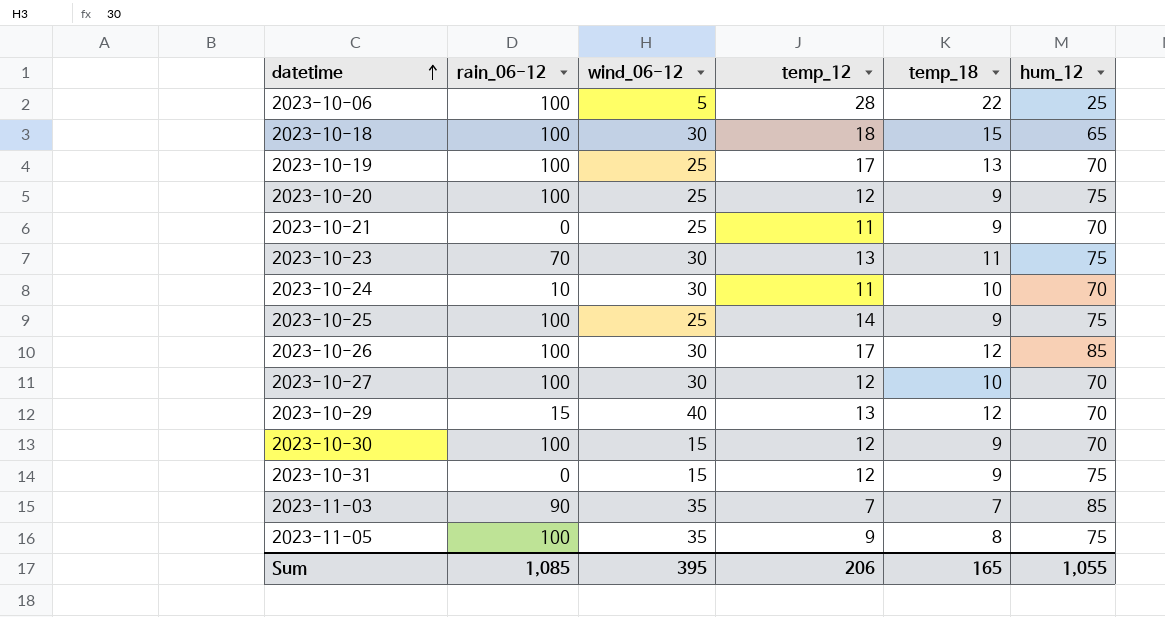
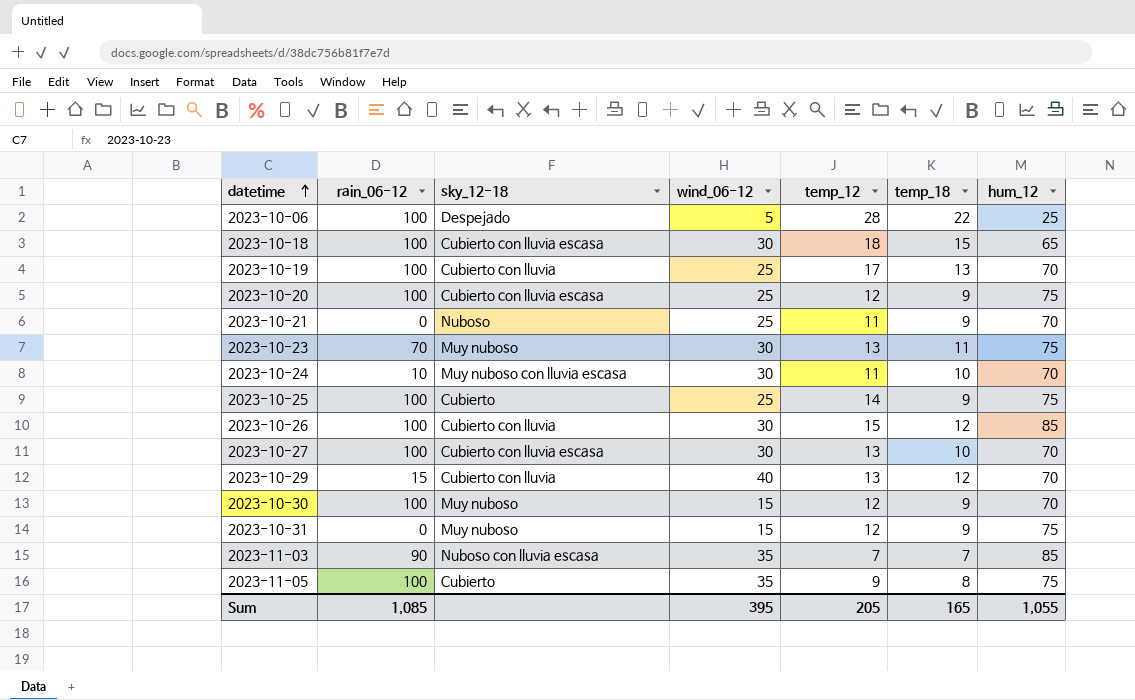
column sky_12-18 | position: none -> 3
2023-10-26 | temp_12: 17 -> 15
2023-10-27 | temp_12: 12 -> 13
Sum | temp_12: 206 -> 205

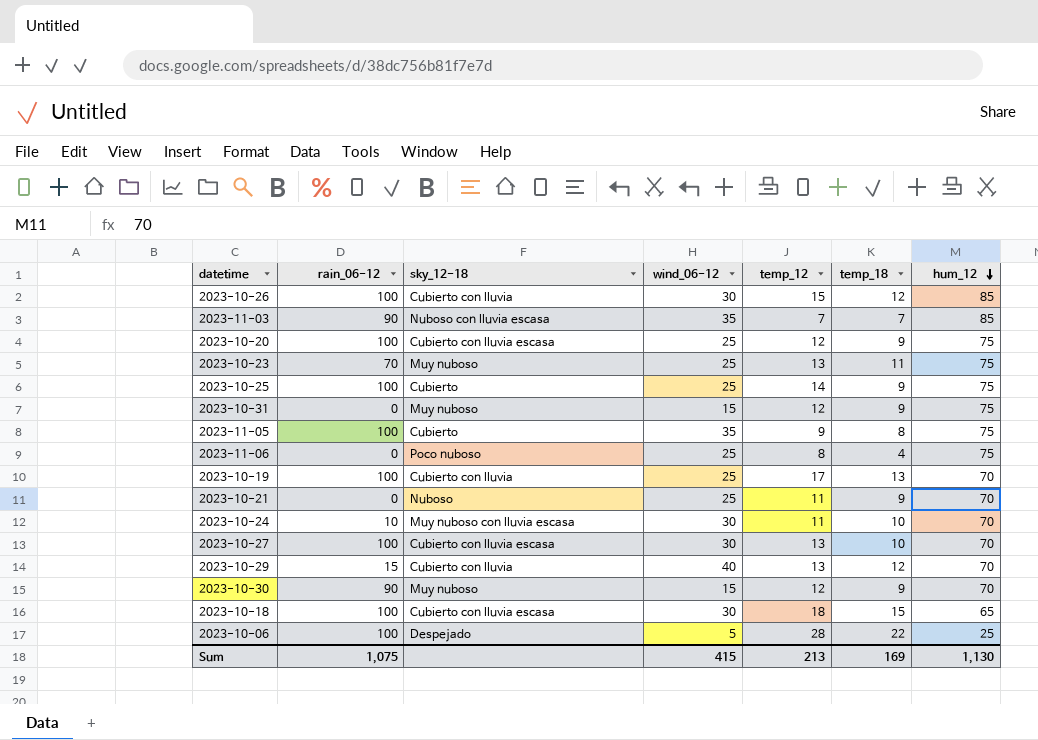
row order: datetime ascending -> hum_12 descending
2023-10-23 | wind_06-12: 30 -> 25
row 2023-11-06: none -> 0 | Poco nuboso | 25 | 8 | 4 | 75
2023-10-30 | rain_06-12: 100 -> 90
Sum | rain_06-12: 1,085 -> 1,075
Sum | wind_06-12: 395 -> 415
Sum | temp_12: 205 -> 213
Sum | temp_18: 165 -> 169
Sum | hum_12: 1,055 -> 1,130

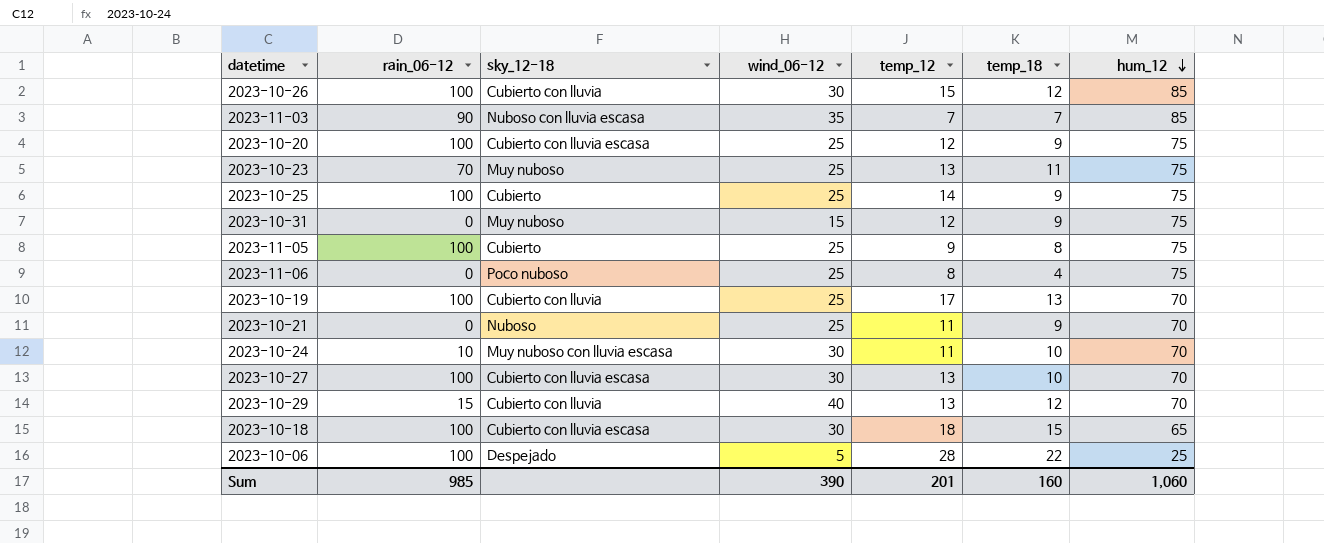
row 2023-10-30: 90 | Muy nuboso | 15 | 12 | 9 | 70 -> none
2023-11-05 | wind_06-12: 35 -> 25
Sum | rain_06-12: 1,075 -> 985
Sum | wind_06-12: 415 -> 390
Sum | temp_12: 213 -> 201
Sum | temp_18: 169 -> 160
Sum | hum_12: 1,130 -> 1,060

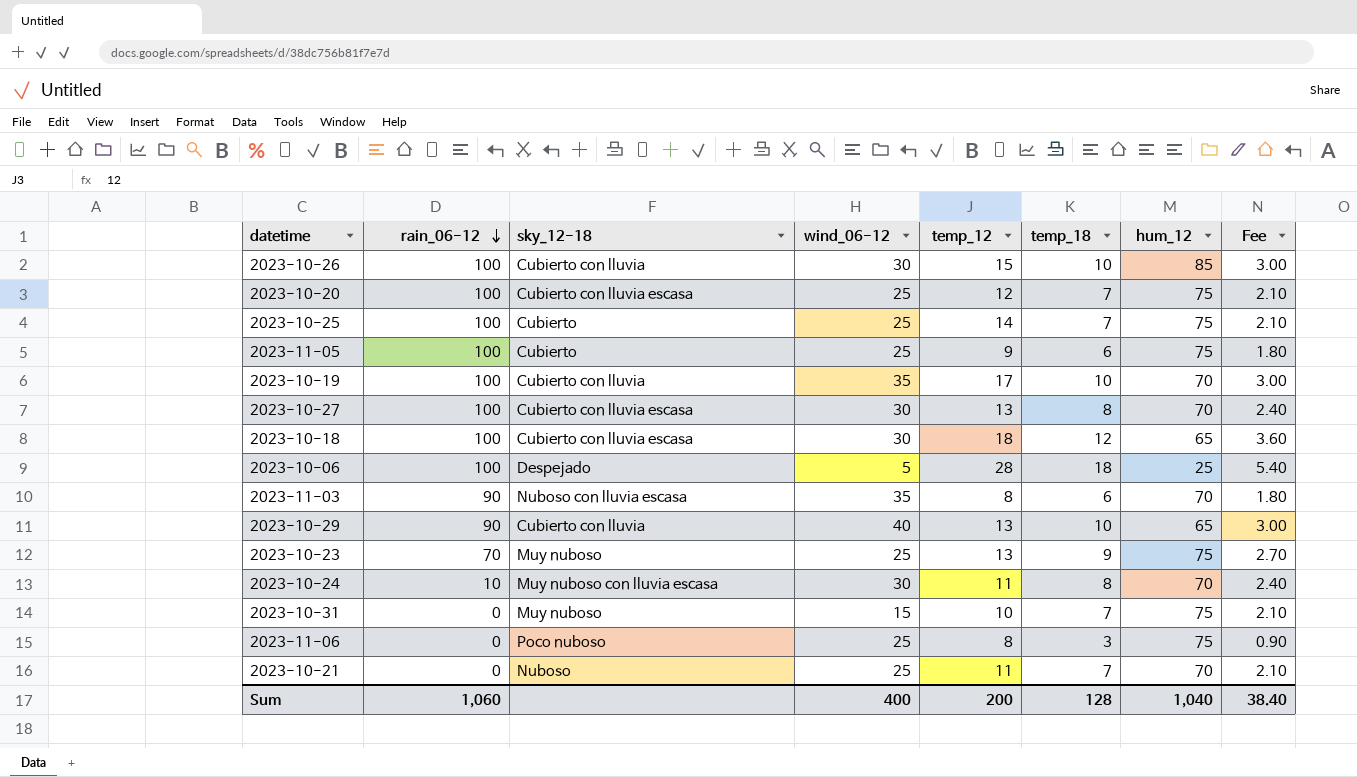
row order: hum_12 descending -> rain_06-12 descending
column Fee | formula: none -> [temp_18] * 0.3
2023-10-26 | temp_18: 12 -> 10
2023-10-20 | temp_18: 9 -> 7
2023-10-25 | temp_18: 9 -> 7
2023-11-05 | temp_18: 8 -> 6
2023-10-19 | wind_06-12: 25 -> 35
2023-10-19 | temp_18: 13 -> 10
2023-10-27 | temp_18: 10 -> 8
2023-10-18 | temp_18: 15 -> 12
2023-10-06 | temp_18: 22 -> 18
2023-11-03 | temp_12: 7 -> 8
2023-11-03 | temp_18: 7 -> 6
2023-11-03 | hum_12: 85 -> 70
2023-10-29 | rain_06-12: 15 -> 90
2023-10-29 | temp_18: 12 -> 10
2023-10-29 | hum_12: 70 -> 65
2023-10-23 | temp_18: 11 -> 9
2023-10-24 | temp_18: 10 -> 8
2023-10-31 | temp_12: 12 -> 10
2023-10-31 | temp_18: 9 -> 7
2023-11-06 | temp_18: 4 -> 3
2023-10-21 | temp_18: 9 -> 7
Sum | rain_06-12: 985 -> 1,060
Sum | wind_06-12: 390 -> 400
Sum | temp_12: 201 -> 200
Sum | temp_18: 160 -> 128
Sum | hum_12: 1,060 -> 1,040

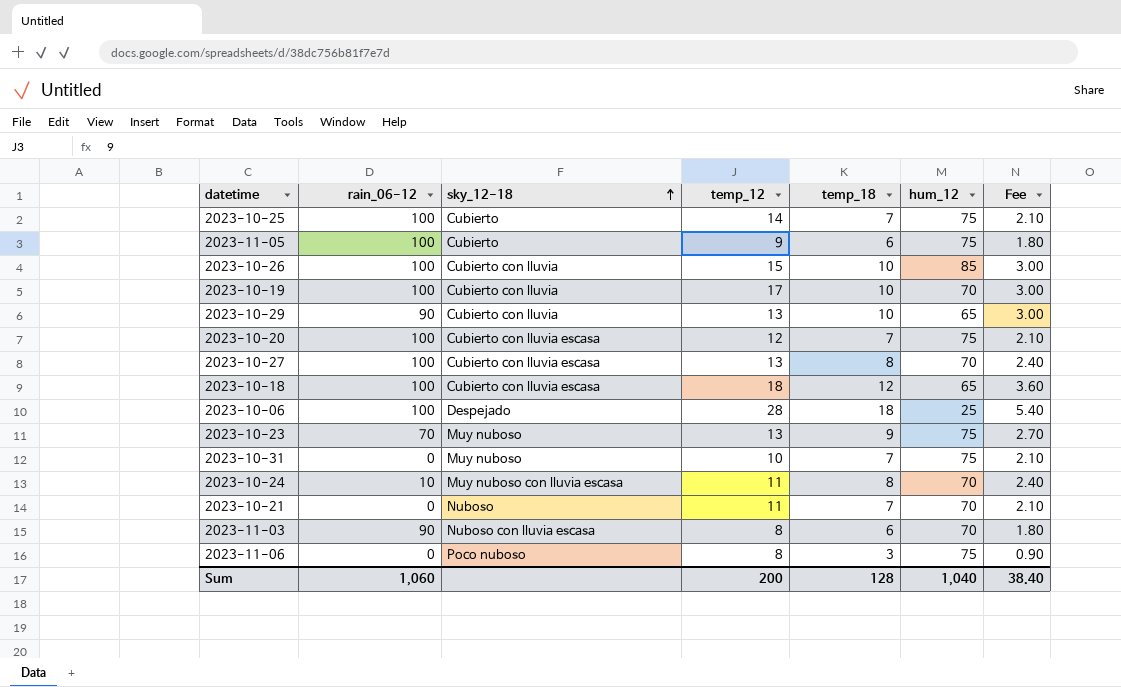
row order: rain_06-12 descending -> sky_12-18 ascending
column wind_06-12 | position: 4 -> none

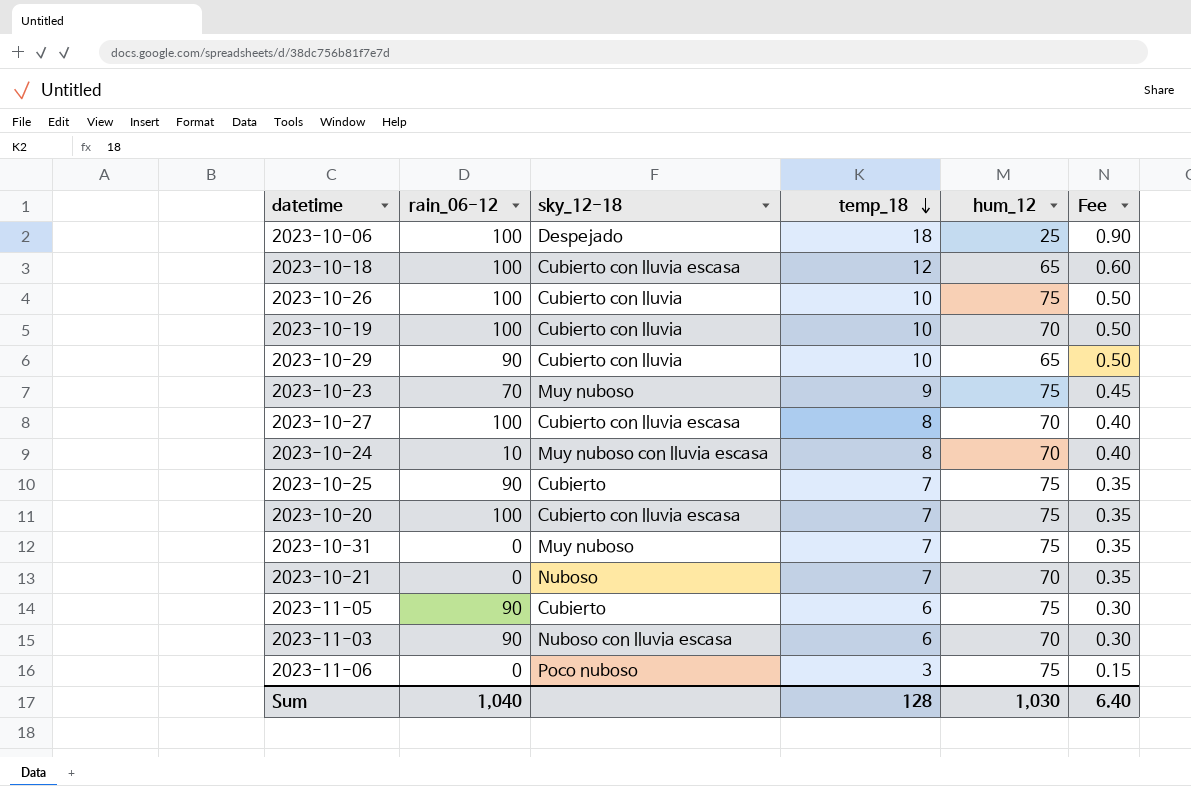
row order: sky_12-18 ascending -> temp_18 descending
column temp_12 | position: 4 -> none
column Fee | formula: [temp_18] * 0.3 -> [temp_18] * 0.05
2023-10-26 | hum_12: 85 -> 75
2023-10-25 | rain_06-12: 100 -> 90
2023-11-05 | rain_06-12: 100 -> 90
Sum | rain_06-12: 1,060 -> 1,040
Sum | hum_12: 1,040 -> 1,030
Sum | Fee: 38.40 -> 6.40

